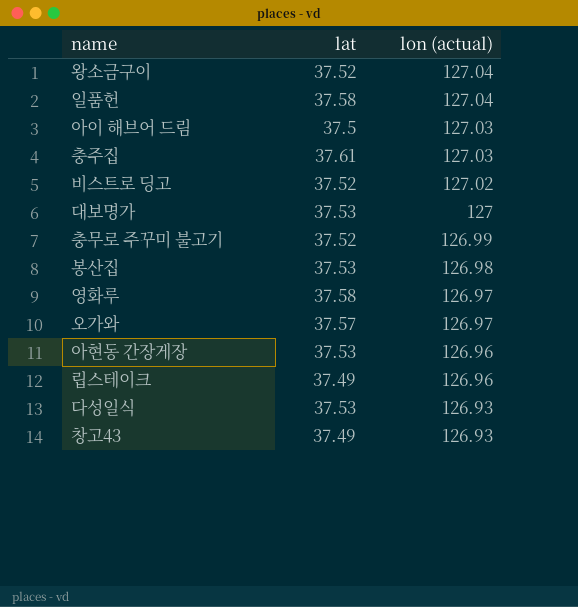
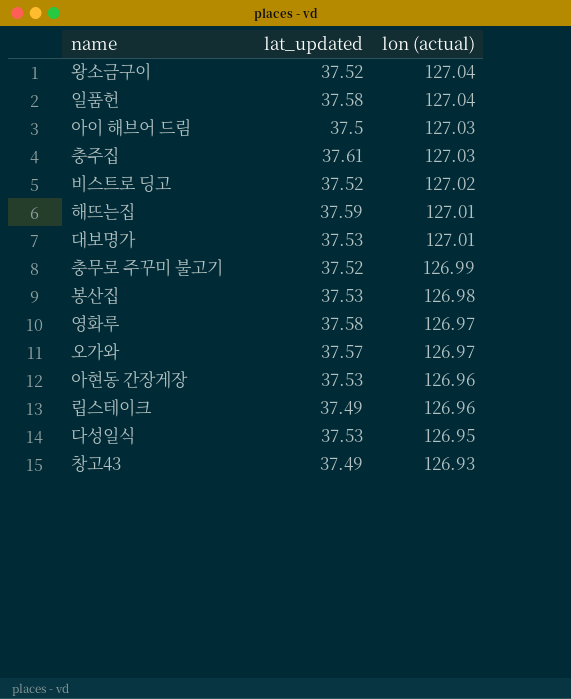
column name: lat -> lat_updated
row 해뜨는집: none -> 37.59 | 127.01
대보명가 | lon (actual): 127 -> 127.01
다성일식 | lon (actual): 126.93 -> 126.95

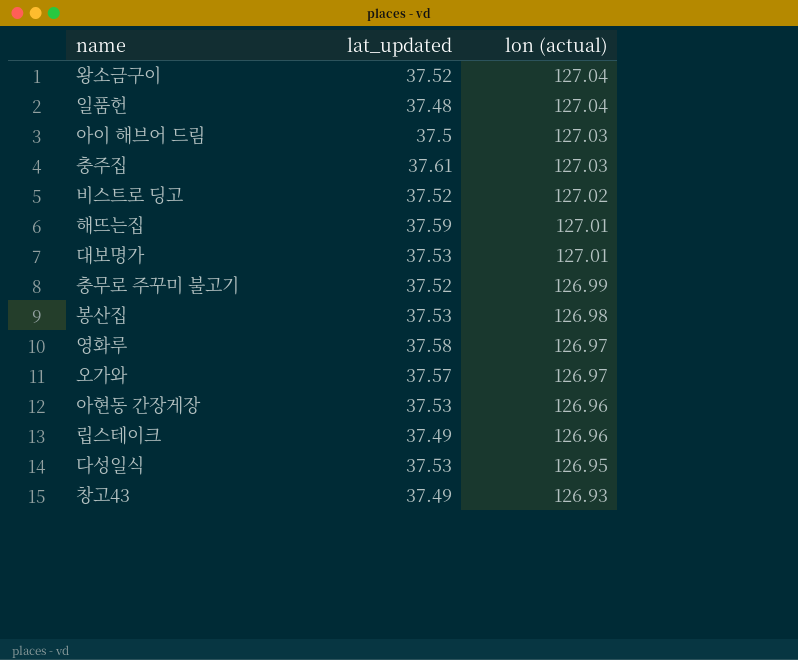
일품헌 | lat_updated: 37.58 -> 37.48

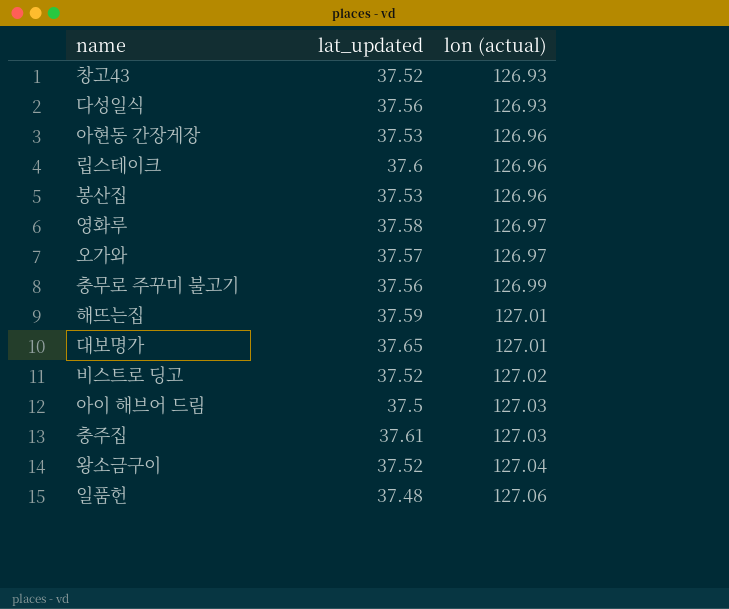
row order: lon (actual) descending -> lon (actual) ascending
창고43 | lat_updated: 37.49 -> 37.52
다성일식 | lat_updated: 37.53 -> 37.56
다성일식 | lon (actual): 126.95 -> 126.93
립스테이크 | lat_updated: 37.49 -> 37.6
봉산집 | lon (actual): 126.98 -> 126.96
충무로 주꾸미 불고기 | lat_updated: 37.52 -> 37.56
대보명가 | lat_updated: 37.53 -> 37.65
일품헌 | lon (actual): 127.04 -> 127.06

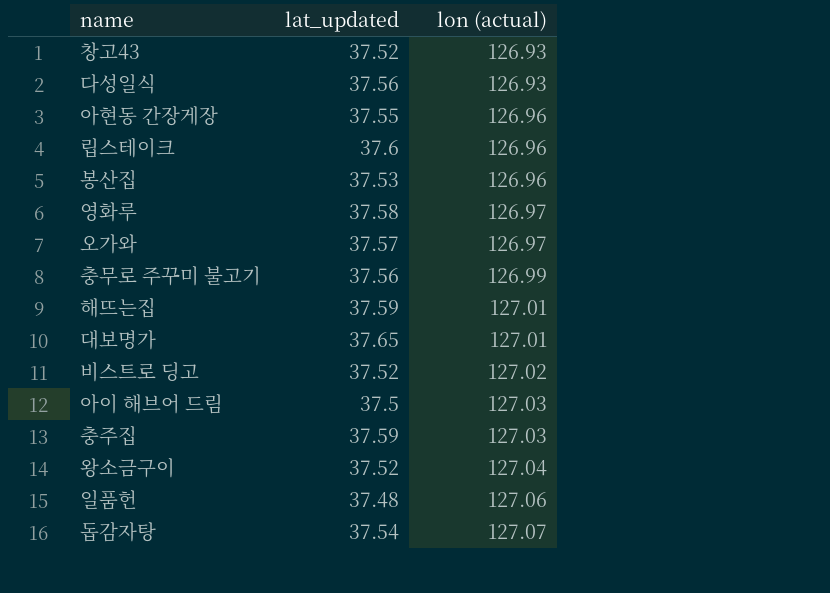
아현동 간장게장 | lat_updated: 37.53 -> 37.55
충주집 | lat_updated: 37.61 -> 37.59
row 돕감자탕: none -> 37.54 | 127.07

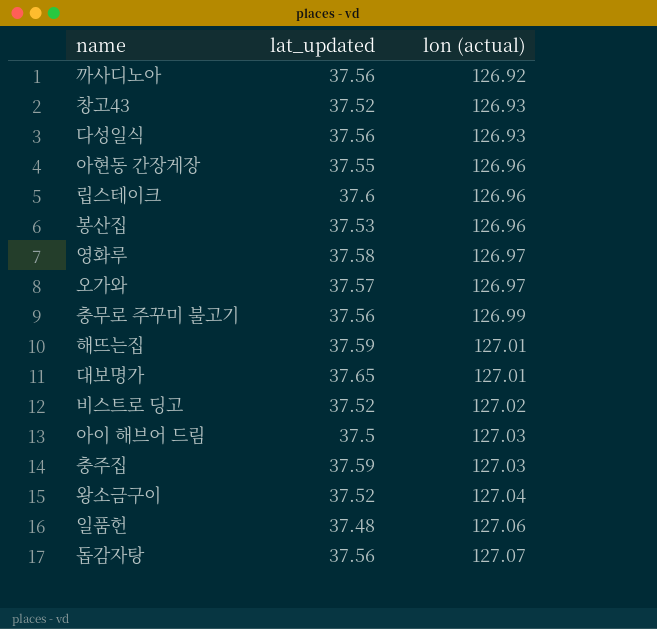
row 까사디노아: none -> 37.56 | 126.92
돕감자탕 | lat_updated: 37.54 -> 37.56

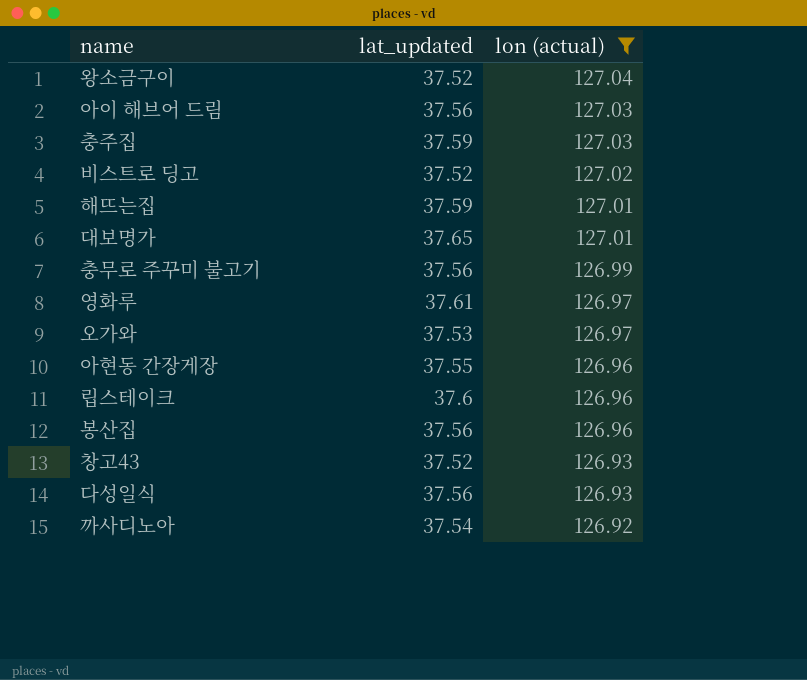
filter: none -> lon (actual) <= 127.04
row order: lon (actual) ascending -> lon (actual) descending
아이 해브어 드림 | lat_updated: 37.5 -> 37.56
영화루 | lat_updated: 37.58 -> 37.61
오가와 | lat_updated: 37.57 -> 37.53
봉산집 | lat_updated: 37.53 -> 37.56
까사디노아 | lat_updated: 37.56 -> 37.54

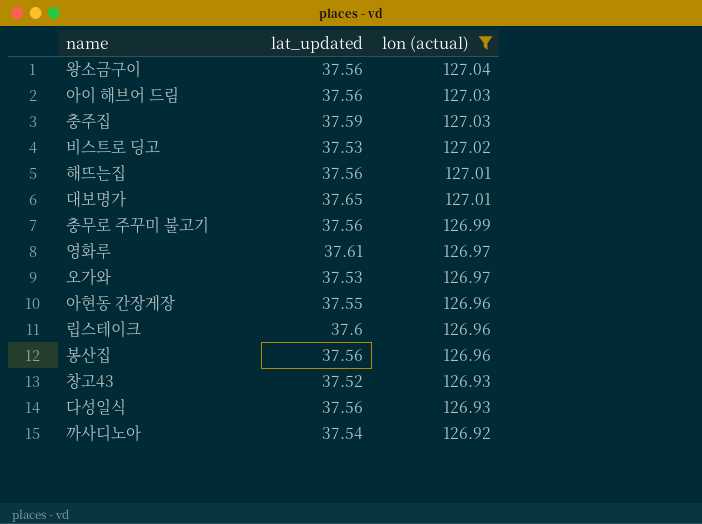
왕소금구이 | lat_updated: 37.52 -> 37.56
비스트로 딩고 | lat_updated: 37.52 -> 37.53
해뜨는집 | lat_updated: 37.59 -> 37.56

